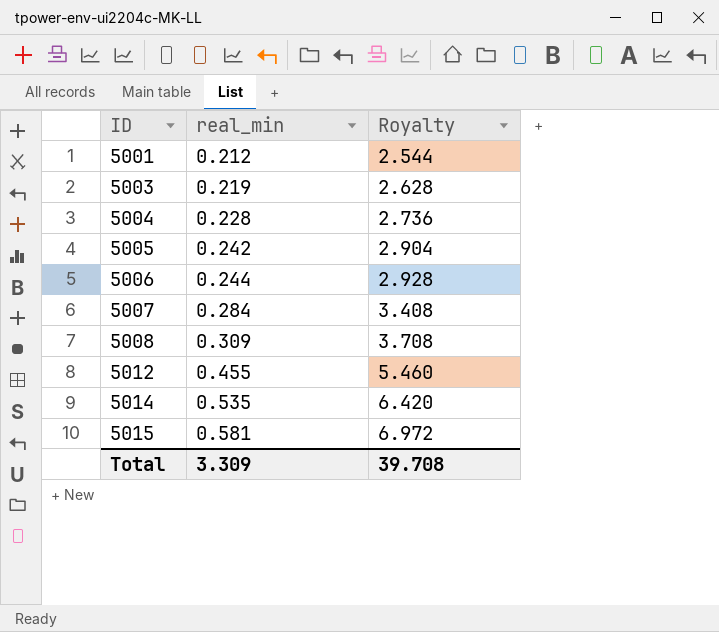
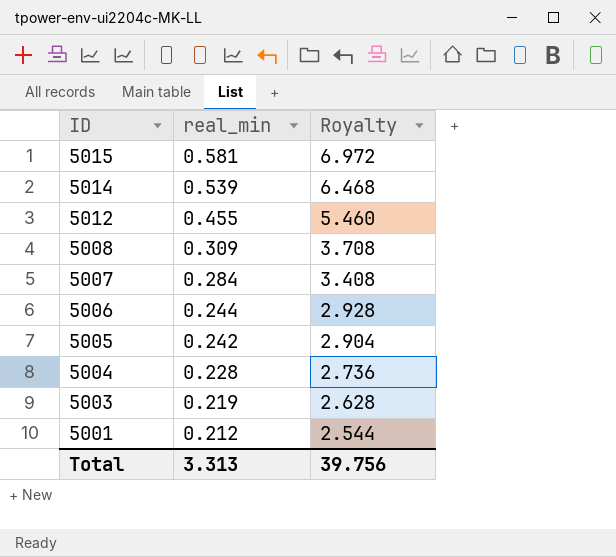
row order: ID ascending -> ID descending
5014 | real_min: 0.535 -> 0.539
5014 | Royalty: 6.420 -> 6.468
Total | real_min: 3.309 -> 3.313
Total | Royalty: 39.708 -> 39.756

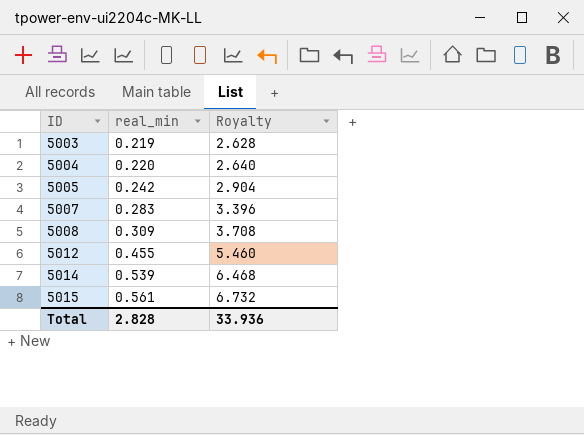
row order: ID descending -> ID ascending
row 5006: 0.244 | 2.928 -> none
row 5001: 0.212 | 2.544 -> none
5004 | real_min: 0.228 -> 0.220
5004 | Royalty: 2.736 -> 2.640
5007 | real_min: 0.284 -> 0.283
5007 | Royalty: 3.408 -> 3.396
5015 | real_min: 0.581 -> 0.561
5015 | Royalty: 6.972 -> 6.732
Total | real_min: 3.313 -> 2.828
Total | Royalty: 39.756 -> 33.936

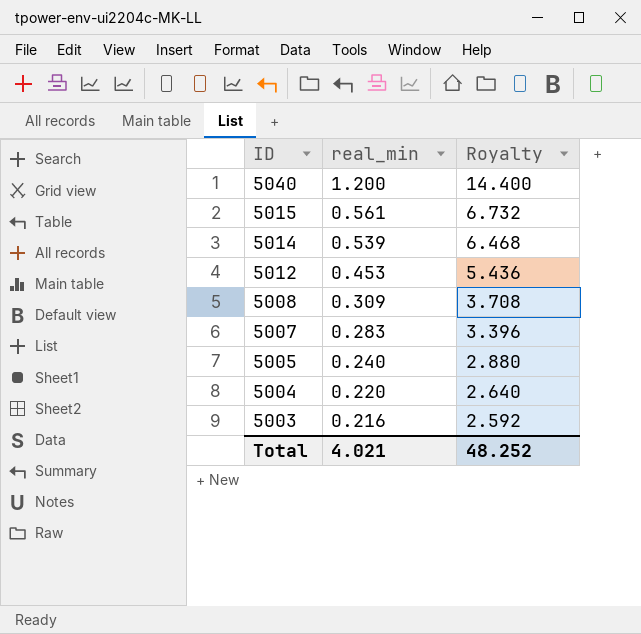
row order: ID ascending -> ID descending
row 5040: none -> 1.200 | 14.400
5012 | real_min: 0.455 -> 0.453
5012 | Royalty: 5.460 -> 5.436
5005 | real_min: 0.242 -> 0.240
5005 | Royalty: 2.904 -> 2.880
5003 | real_min: 0.219 -> 0.216
5003 | Royalty: 2.628 -> 2.592
Total | real_min: 2.828 -> 4.021
Total | Royalty: 33.936 -> 48.252

